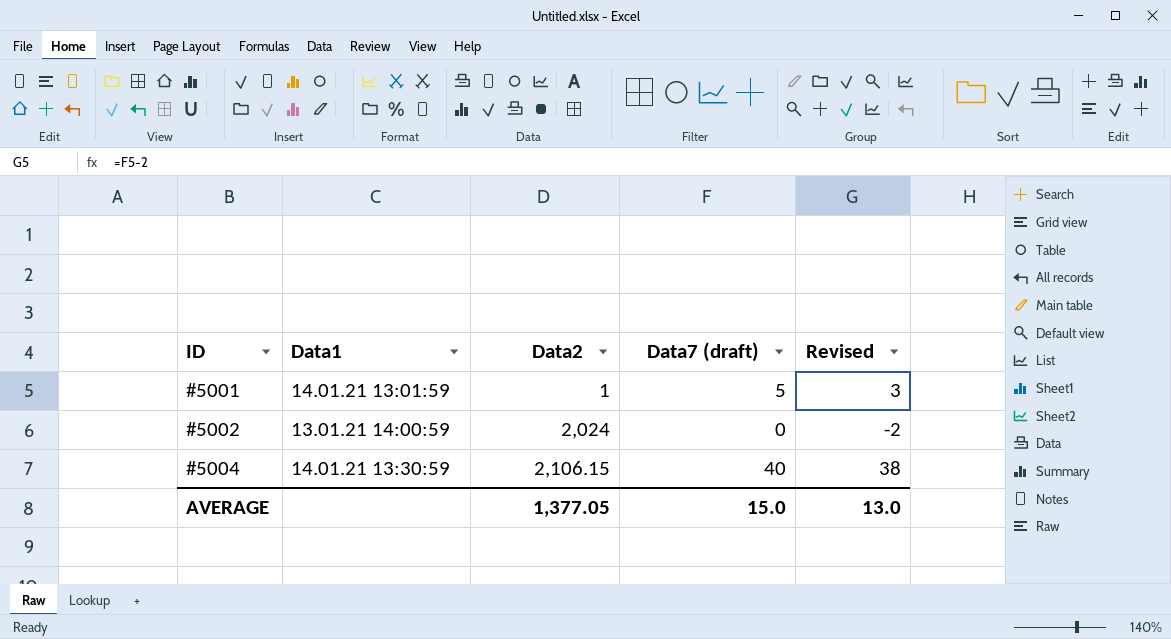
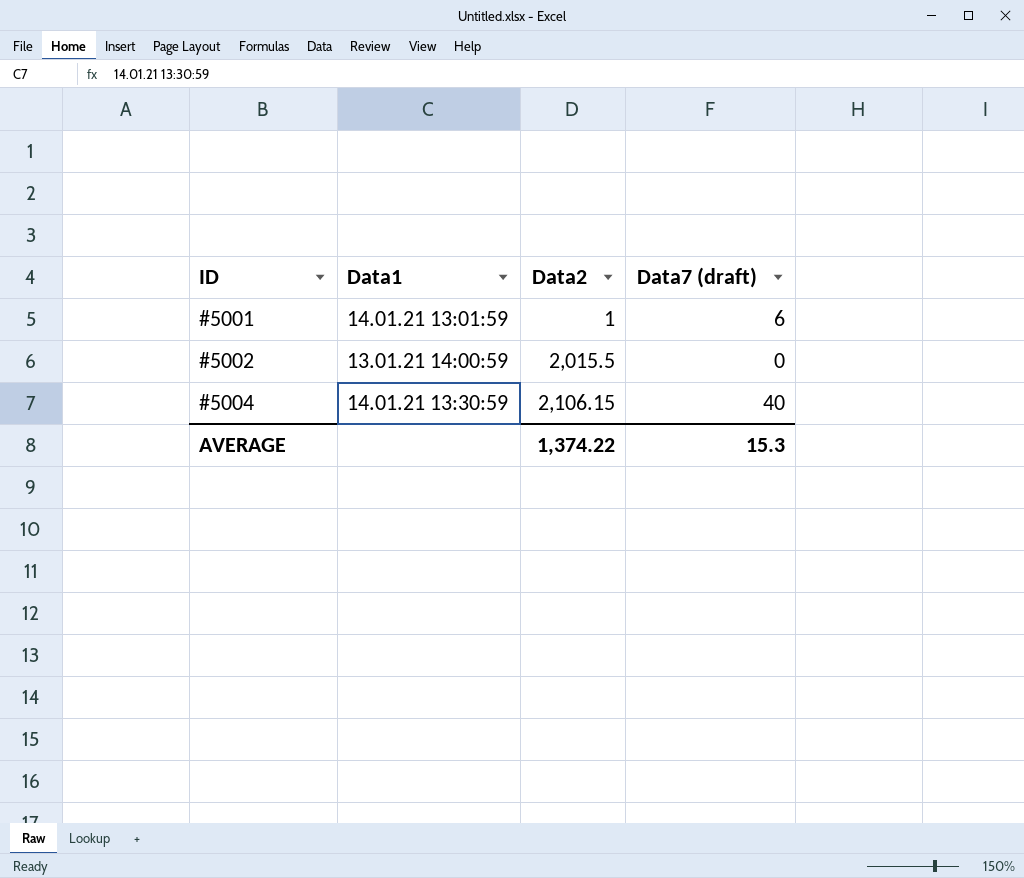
column Revised | formula: [Data7 (draft)] - 2 -> none
#5001 | Data7 (draft): 5 -> 6
#5002 | Data2: 2,024 -> 2,015.5
AVERAGE | Data2: 1,377.05 -> 1,374.22
AVERAGE | Data7 (draft): 15.0 -> 15.3

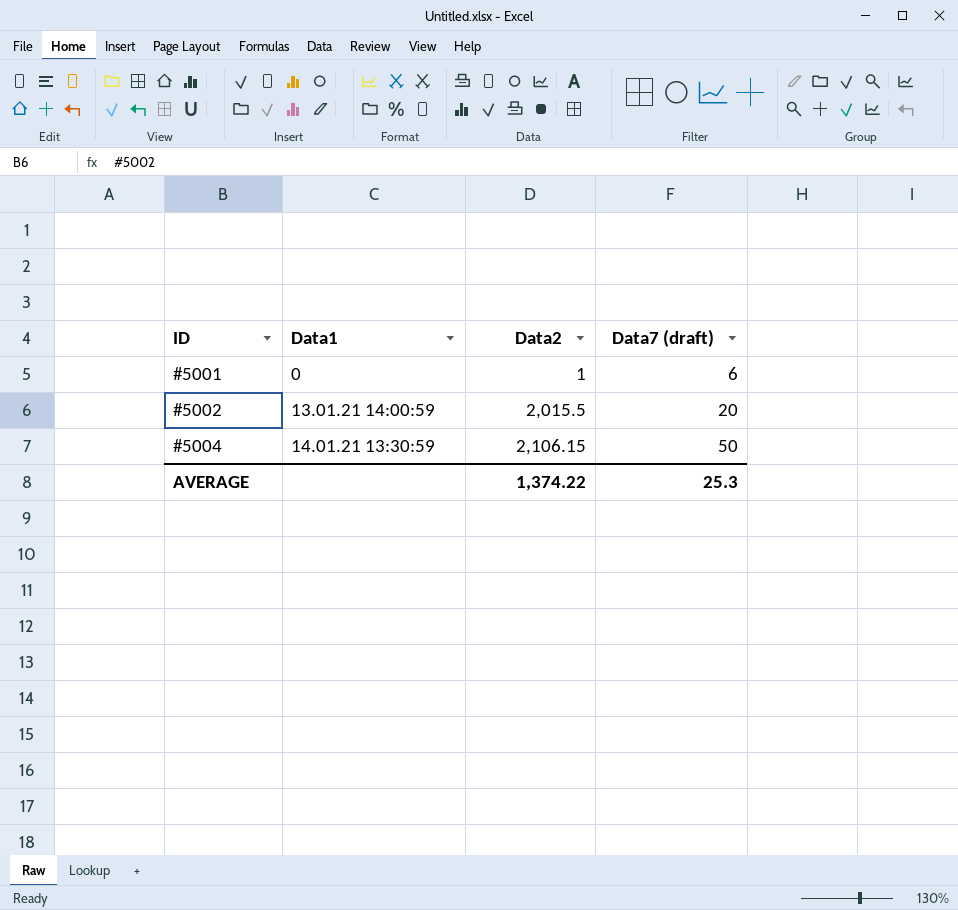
#5001 | Data1: 14.01.21 13:01:59 -> 0
#5002 | Data7 (draft): 0 -> 20
#5004 | Data7 (draft): 40 -> 50
AVERAGE | Data7 (draft): 15.3 -> 25.3

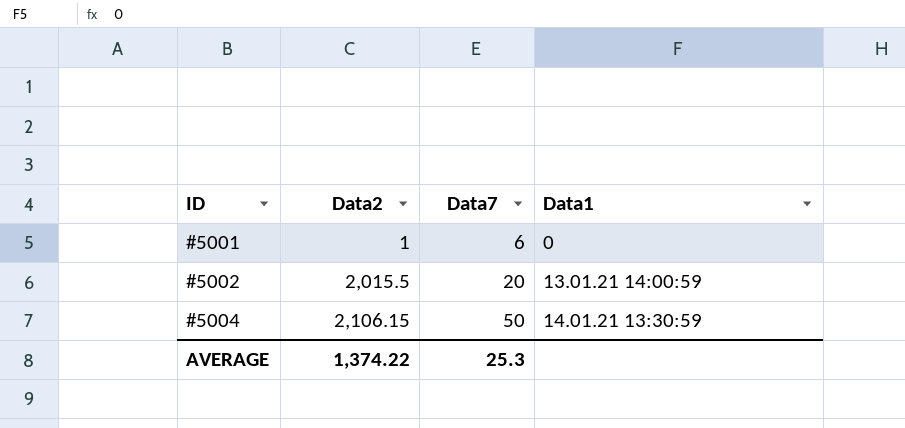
column name: Data7 (draft) -> Data7
column Data1 | position: 2 -> 4

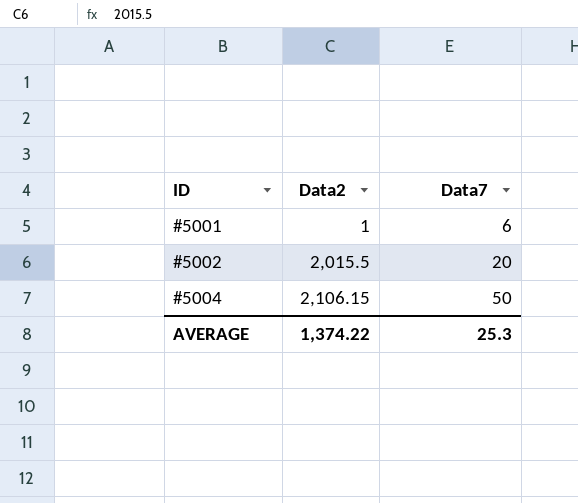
column Data1 | position: 4 -> none

